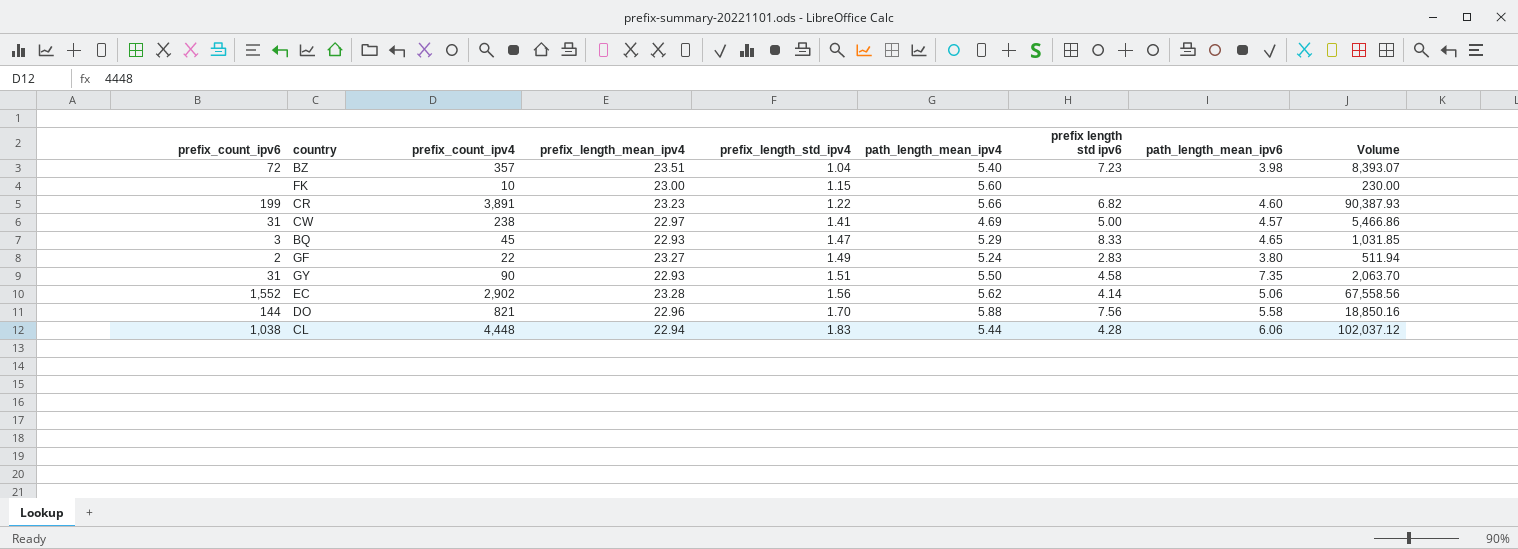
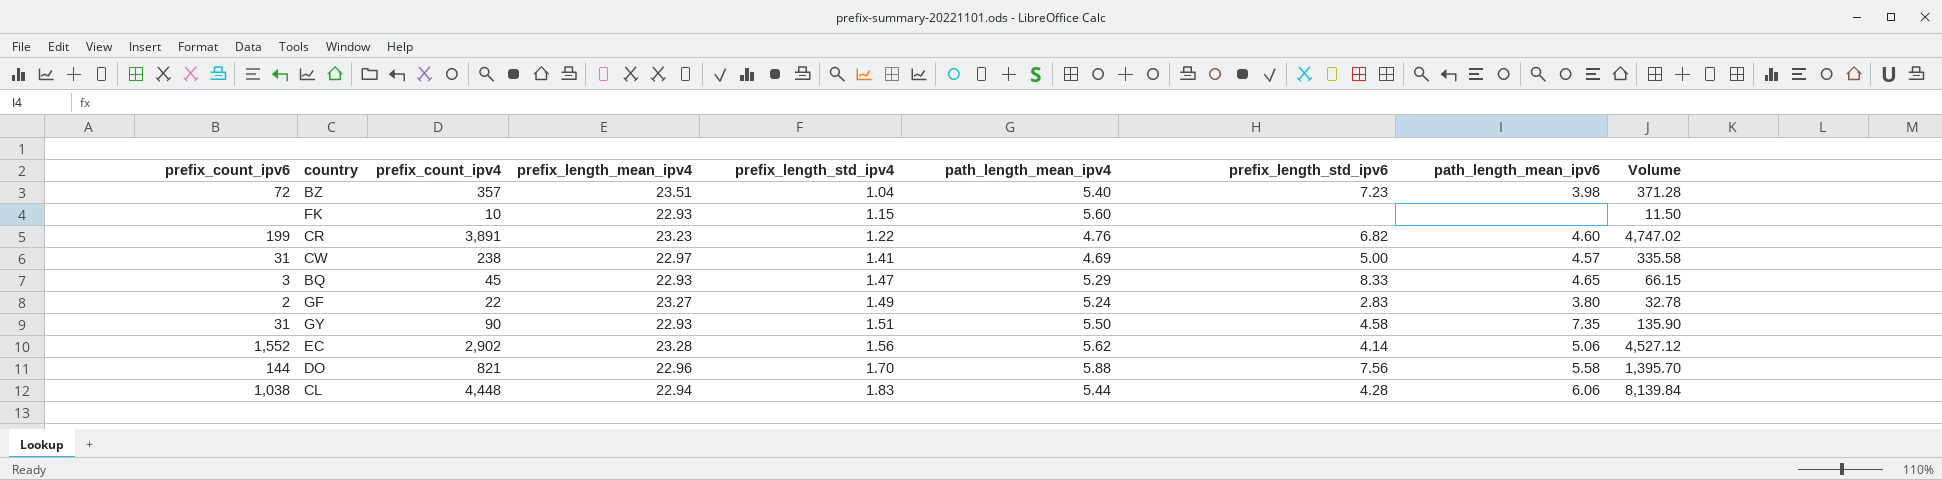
column name: prefix length std ipv6 -> prefix_length_std_ipv6
column Volume | formula: [prefix_count_ipv4] * [prefix_length_mean_ipv4] -> [prefix_count_ipv4] * [prefix_length_std_ipv4]
FK | prefix_length_mean_ipv4: 23.00 -> 22.93
CR | path_length_mean_ipv4: 5.66 -> 4.76

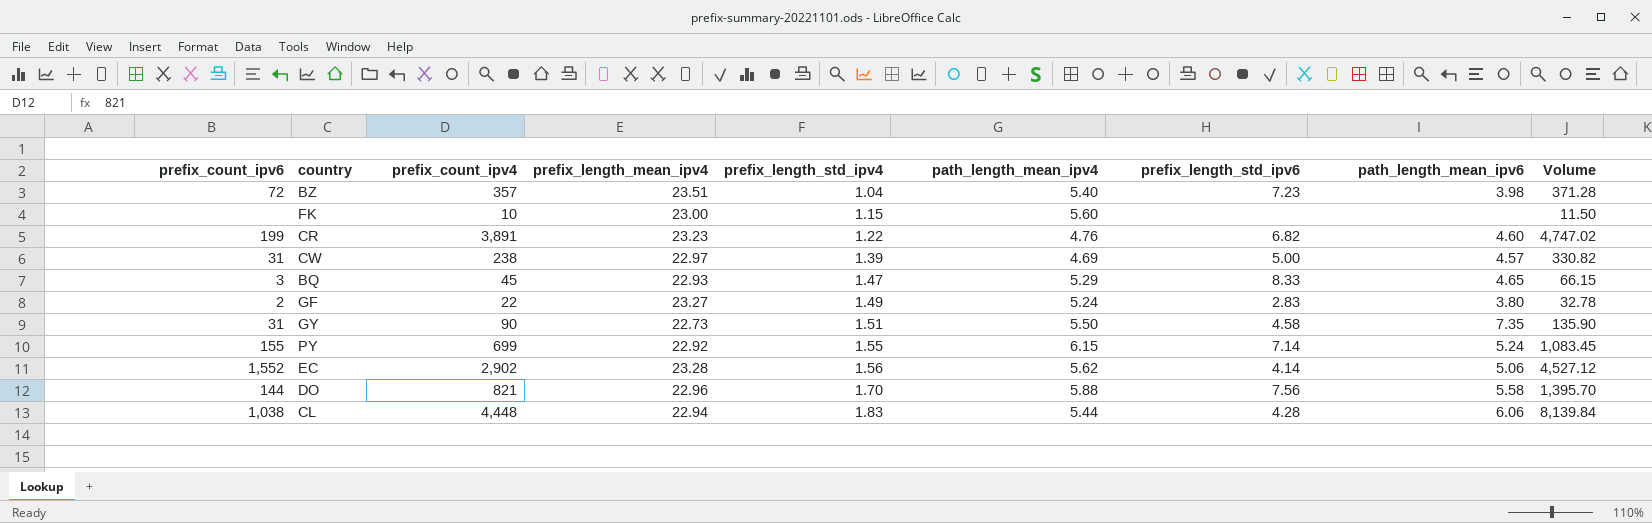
FK | prefix_length_mean_ipv4: 22.93 -> 23.00
CW | prefix_length_std_ipv4: 1.41 -> 1.39
CW | Volume: 335.58 -> 330.82
GY | prefix_length_mean_ipv4: 22.93 -> 22.73
row PY: none -> 155 | 699 | 22.92 | 1.55 | 6.15 | 7.14 | 5.24 | 1,083.45

